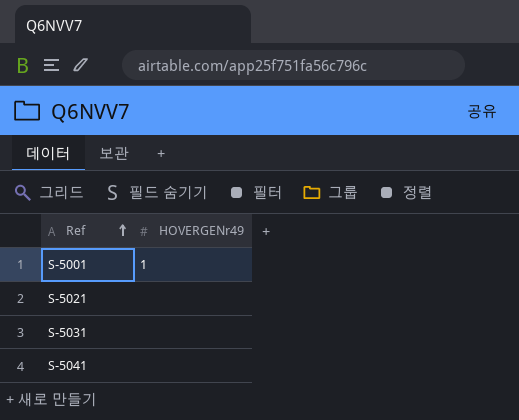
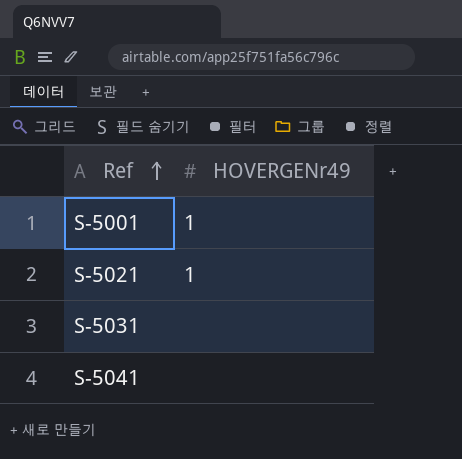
S-5021 | HOVERGENr49: none -> 1

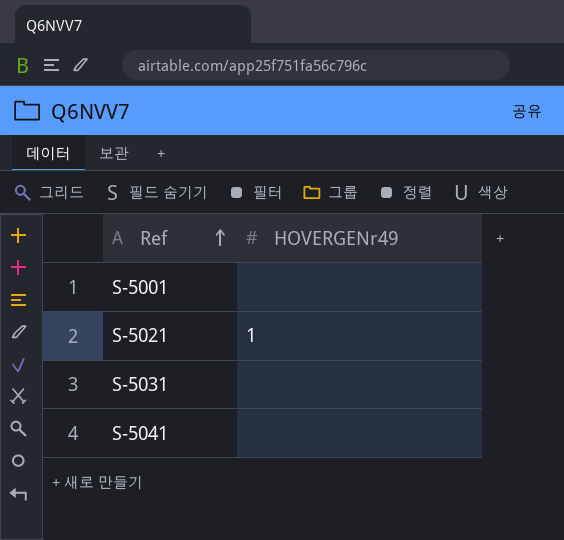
S-5001 | HOVERGENr49: 1 -> none

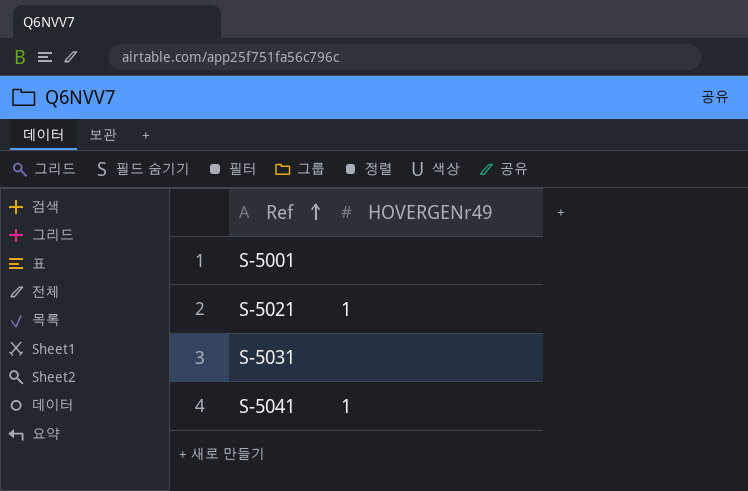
S-5041 | HOVERGENr49: none -> 1

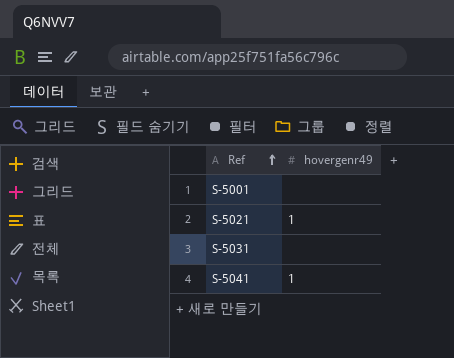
column name: HOVERGENr49 -> hovergenr49

